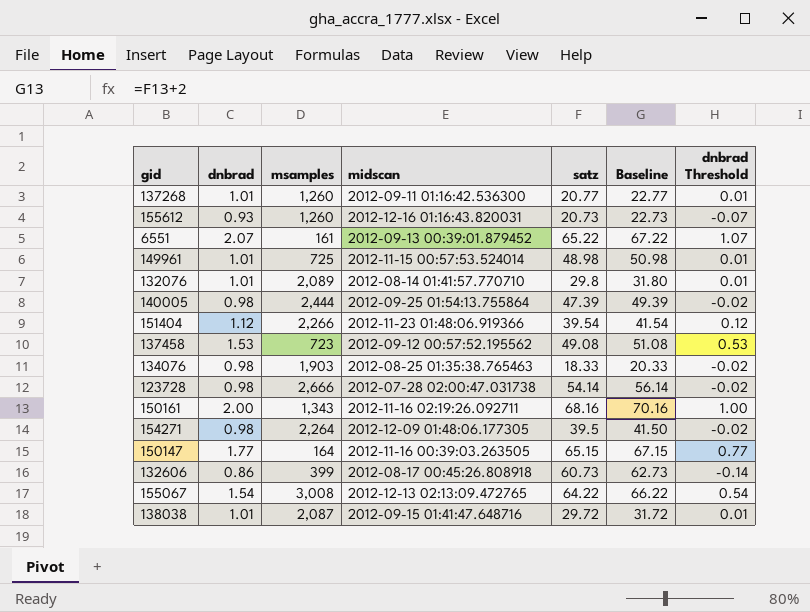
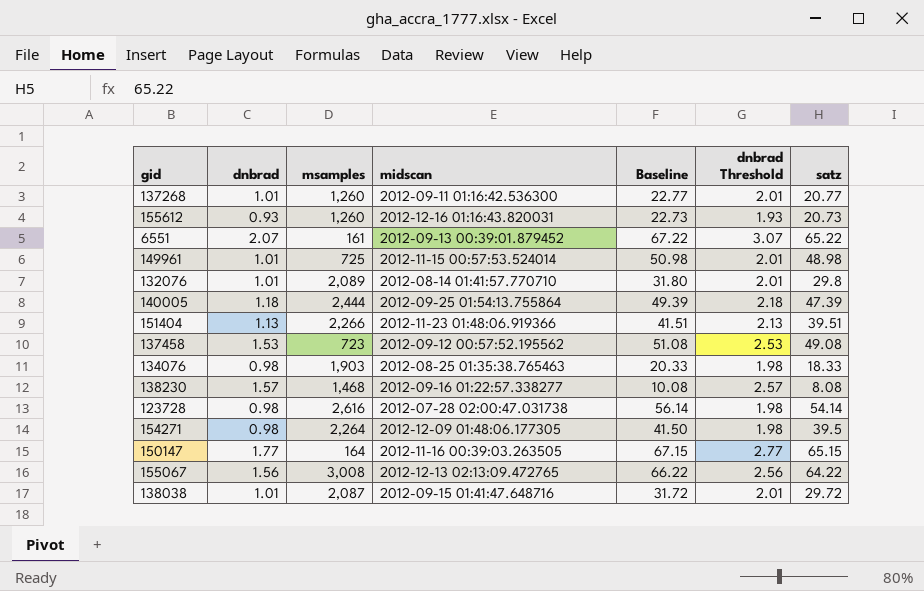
column dnbrad Threshold | formula: [dnbrad] - 1 -> [dnbrad] + 1
column satz | position: 5 -> 7
row 150161: 2.00 | 1,343 | 2012-11-16 02:19:26.092711 | 68.16 | 70.16 | 1.00 -> none
row 132606: 0.86 | 399 | 2012-08-17 00:45:26.808918 | 60.73 | 62.73 | -0.14 -> none
140005 | dnbrad: 0.98 -> 1.18
151404 | dnbrad: 1.12 -> 1.13
151404 | Baseline: 41.54 -> 41.51
151404 | satz: 39.54 -> 39.51
row 138230: none -> 1.57 | 1,468 | 2012-09-16 01:22:57.338277 | 10.08 | 2.57 | 8.08
123728 | msamples: 2,666 -> 2,616
155067 | dnbrad: 1.54 -> 1.56

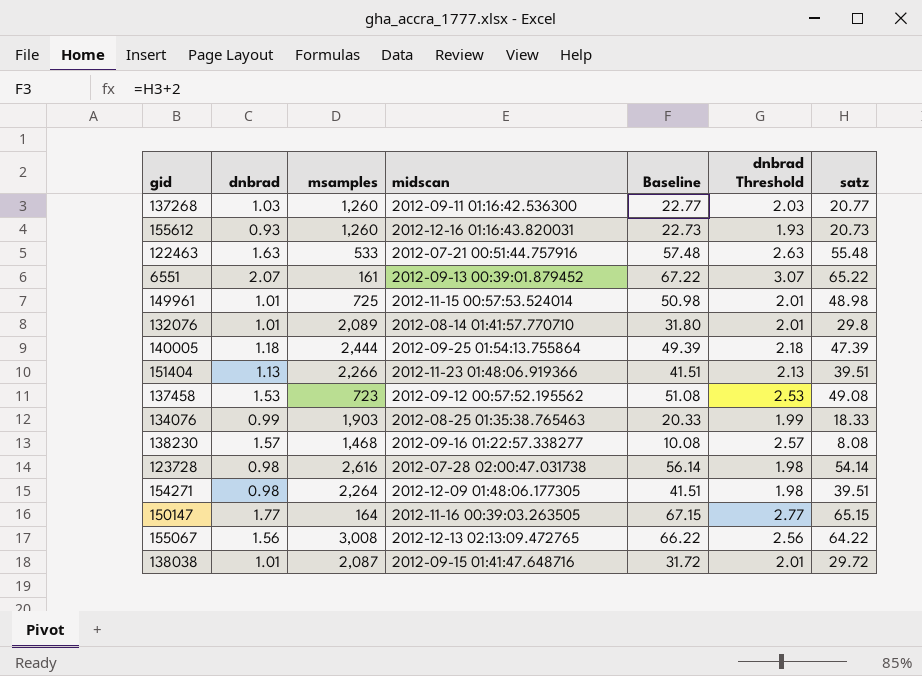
137268 | dnbrad: 1.01 -> 1.03
137268 | dnbrad Threshold: 2.01 -> 2.03
row 122463: none -> 1.63 | 533 | 2012-07-21 00:51:44.757916 | 57.48 | 2.63 | 55.48
134076 | dnbrad: 0.98 -> 0.99
134076 | dnbrad Threshold: 1.98 -> 1.99
154271 | Baseline: 41.50 -> 41.51
154271 | satz: 39.5 -> 39.51

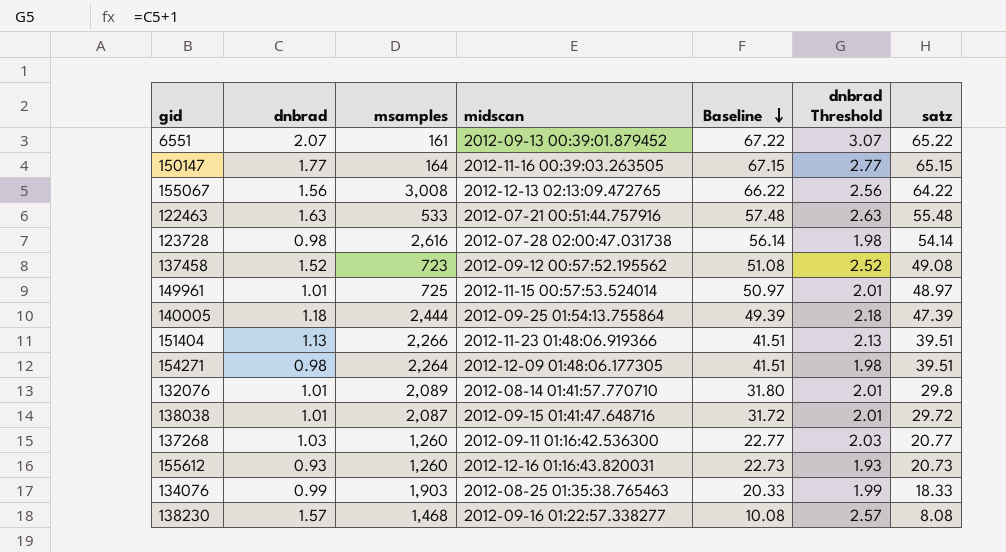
row order: none -> Baseline descending
137458 | dnbrad: 1.53 -> 1.52
137458 | dnbrad Threshold: 2.53 -> 2.52
149961 | Baseline: 50.98 -> 50.97
149961 | satz: 48.98 -> 48.97

